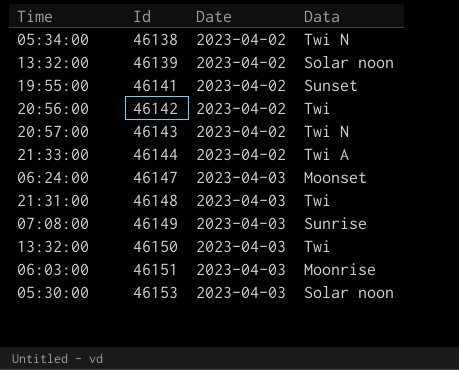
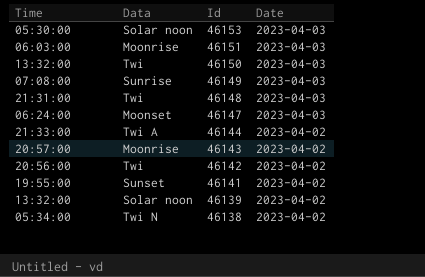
row order: Id ascending -> Id descending
column Data | position: 4 -> 2
46143 | Data: Twi N -> Moonrise

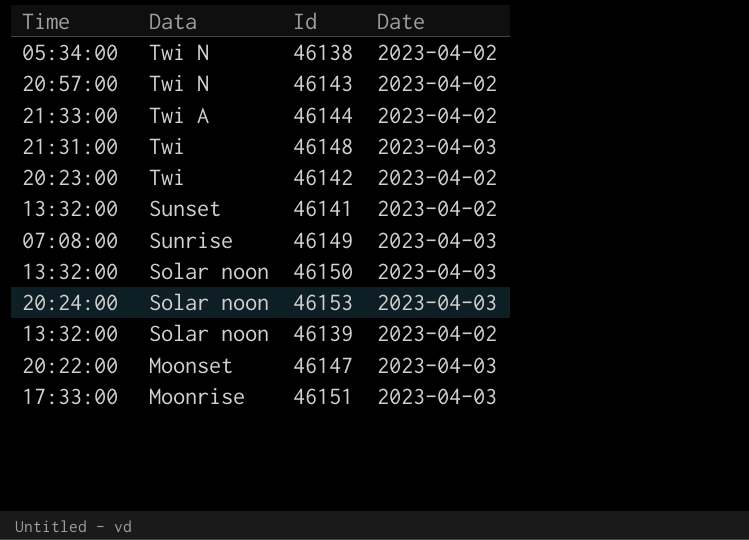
row order: Id descending -> Data descending
46143 | Data: Moonrise -> Twi N
46142 | Time: 20:56:00 -> 20:23:00
46141 | Time: 19:55:00 -> 13:32:00
46150 | Data: Twi -> Solar noon
46153 | Time: 05:30:00 -> 20:24:00
46147 | Time: 06:24:00 -> 20:22:00
46151 | Time: 06:03:00 -> 17:33:00

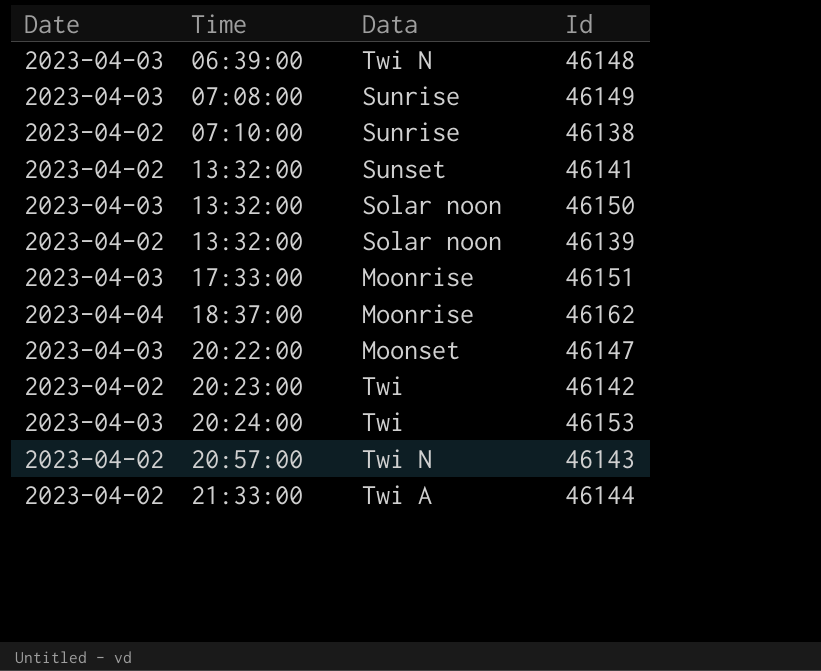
row order: Data descending -> Time ascending
column Date | position: 4 -> 1
46148 | Time: 21:31:00 -> 06:39:00
46148 | Data: Twi -> Twi N
46138 | Time: 05:34:00 -> 07:10:00
46138 | Data: Twi N -> Sunrise
row 46162: none -> 2023-04-04 | 18:37:00 | Moonrise
46153 | Data: Solar noon -> Twi

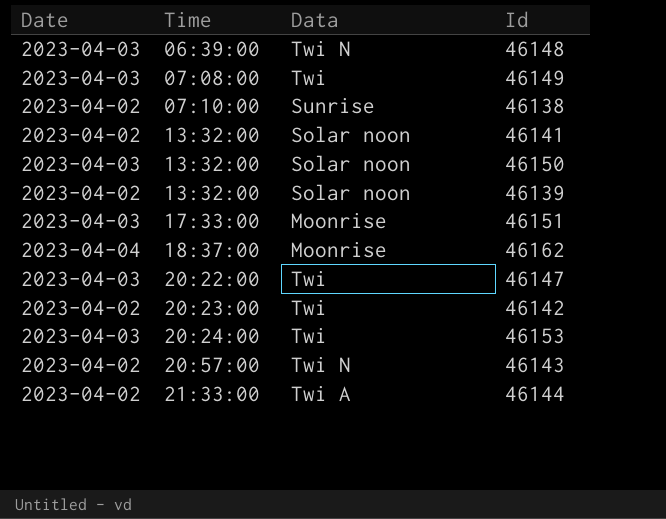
46149 | Data: Sunrise -> Twi
46141 | Data: Sunset -> Solar noon
46147 | Data: Moonset -> Twi

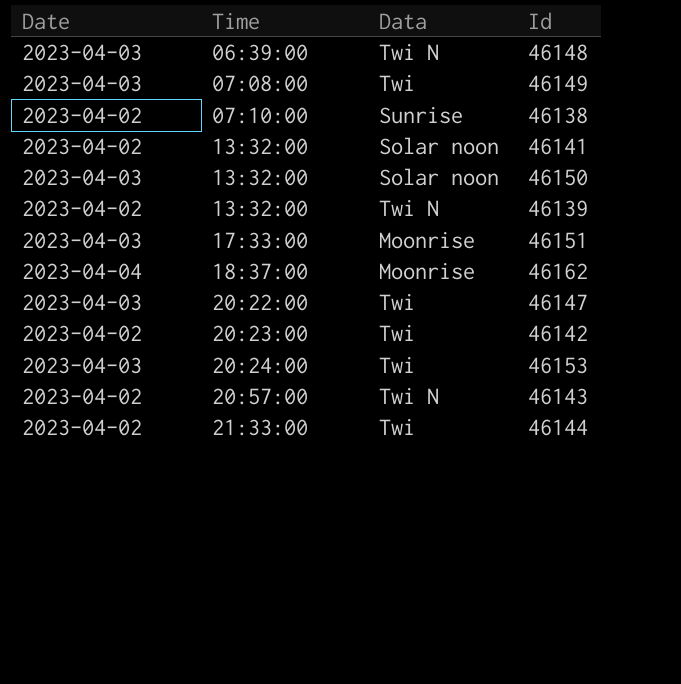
46139 | Data: Solar noon -> Twi N
46144 | Data: Twi A -> Twi

